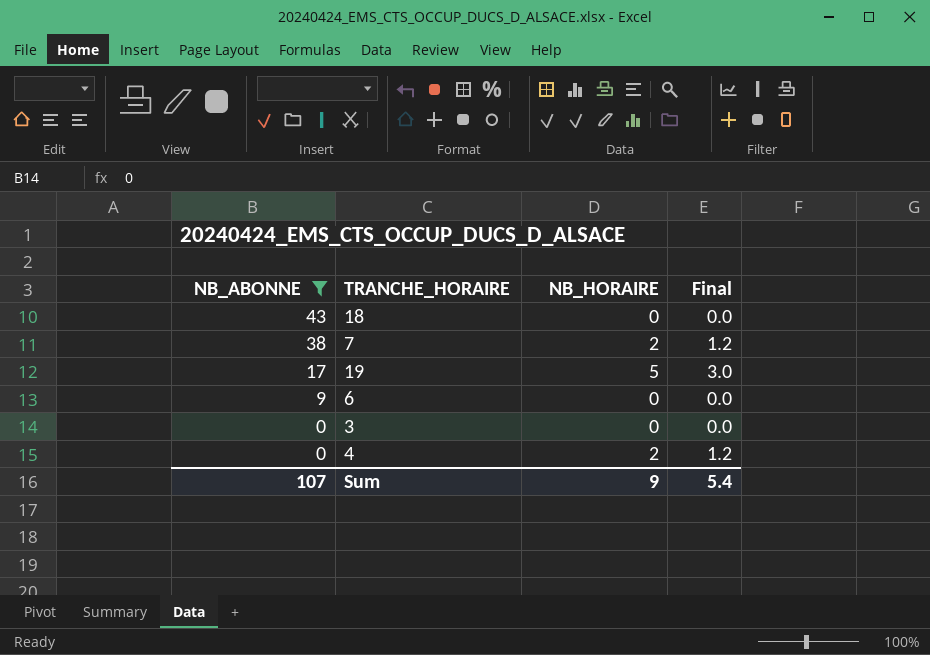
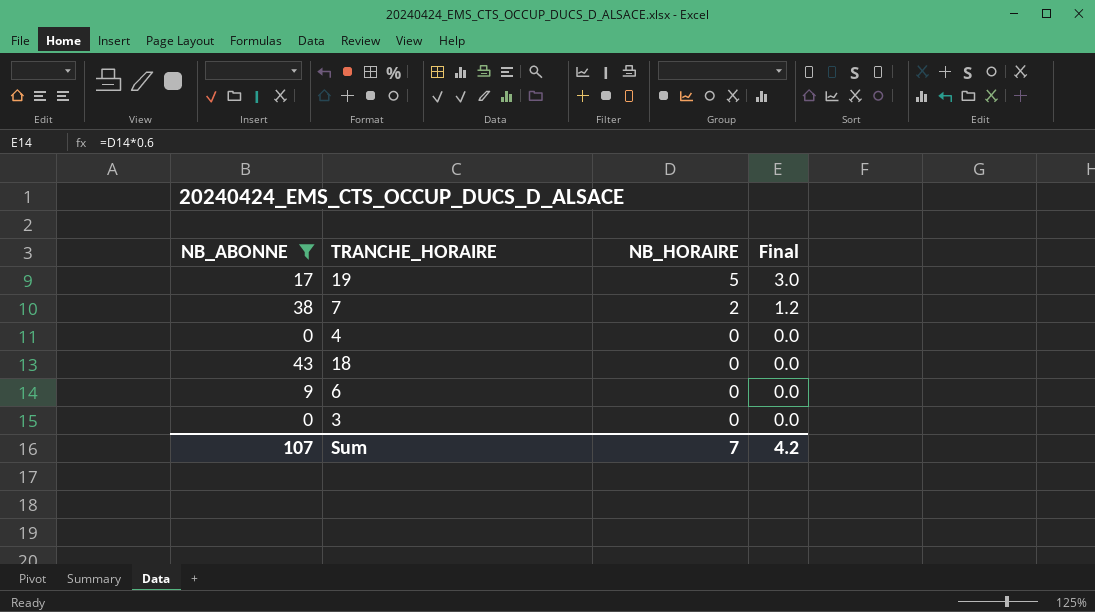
row order: NB_ABONNE descending -> NB_HORAIRE descending
4 | NB_HORAIRE: 2 -> 0
4 | Final: 1.2 -> 0.0
Sum | NB_HORAIRE: 9 -> 7
Sum | Final: 5.4 -> 4.2

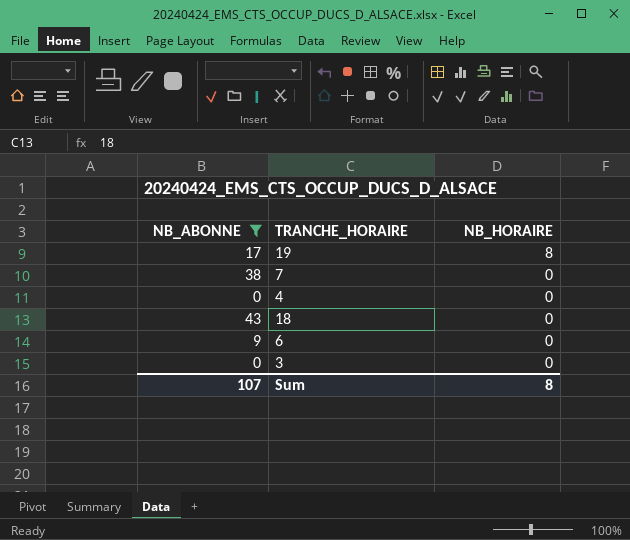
column Final | formula: [NB_HORAIRE] * 0.6 -> none
19 | NB_HORAIRE: 5 -> 8
7 | NB_HORAIRE: 2 -> 0
Sum | NB_HORAIRE: 7 -> 8

